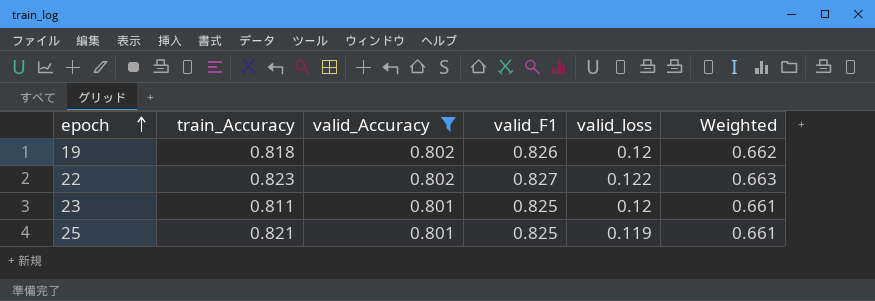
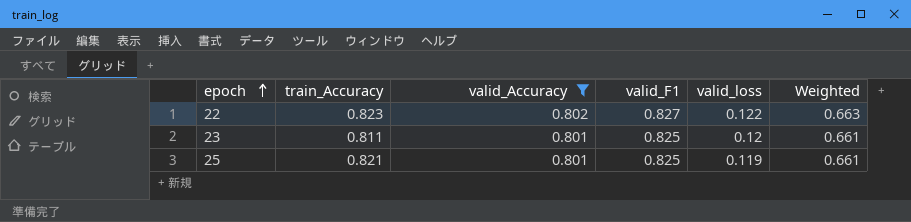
row 19: 0.818 | 0.802 | 0.826 | 0.12 | 0.662 -> none

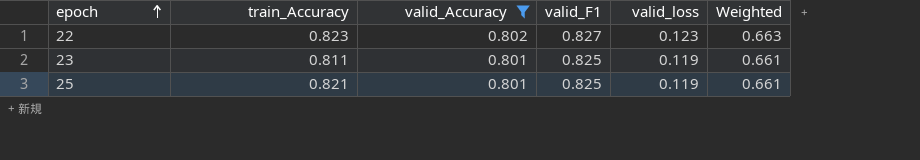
22 | valid_loss: 0.122 -> 0.123
23 | valid_loss: 0.12 -> 0.119

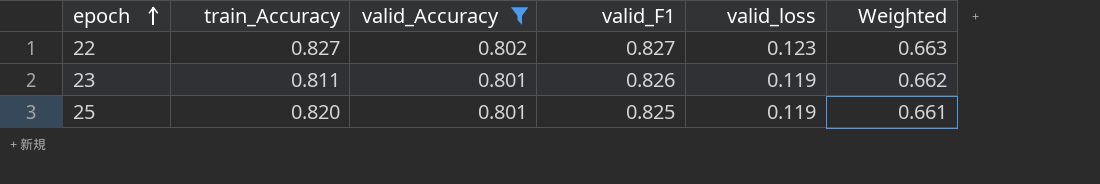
22 | train_Accuracy: 0.823 -> 0.827
23 | valid_F1: 0.825 -> 0.826
23 | Weighted: 0.661 -> 0.662
25 | train_Accuracy: 0.821 -> 0.820

